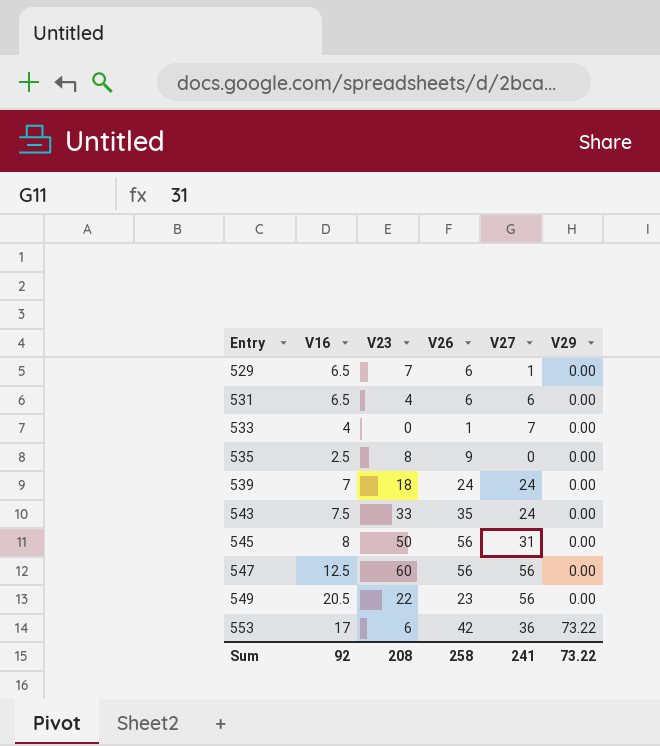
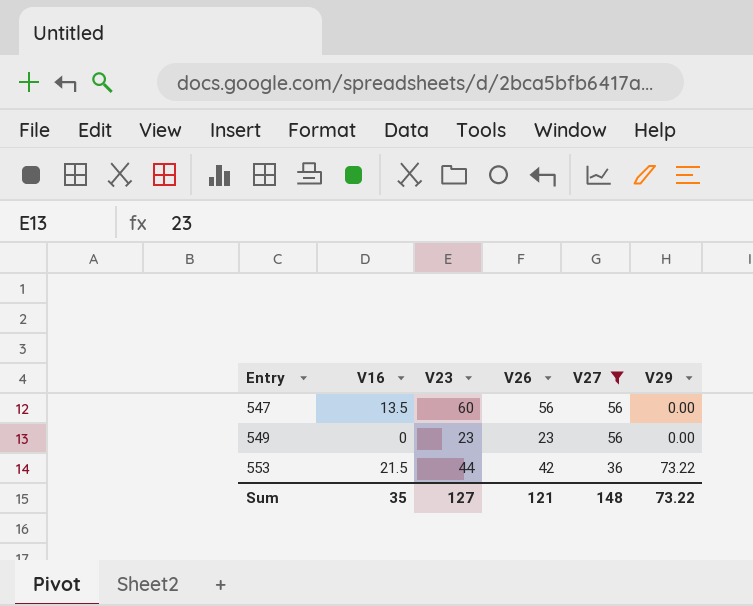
filter: none -> V27 >= 36
547 | V16: 12.5 -> 13.5
549 | V16: 20.5 -> 0
549 | V23: 22 -> 23
553 | V16: 17 -> 21.5
553 | V23: 6 -> 44
Sum | V16: 92 -> 35
Sum | V23: 208 -> 127
Sum | V26: 258 -> 121
Sum | V27: 241 -> 148

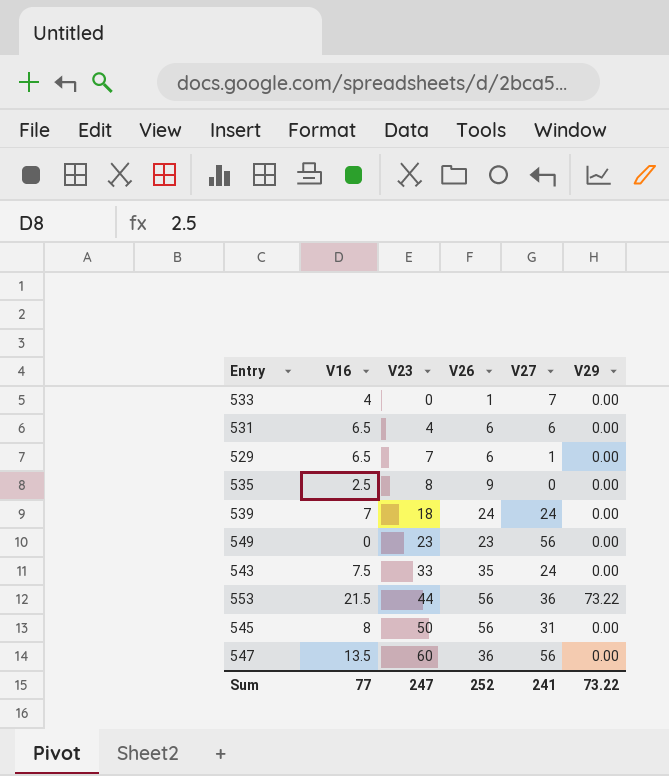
filter: V27 >= 36 -> none
row order: Entry ascending -> V23 ascending
553 | V26: 42 -> 56
547 | V26: 56 -> 36
Sum | V16: 35 -> 77
Sum | V23: 127 -> 247
Sum | V26: 121 -> 252
Sum | V27: 148 -> 241

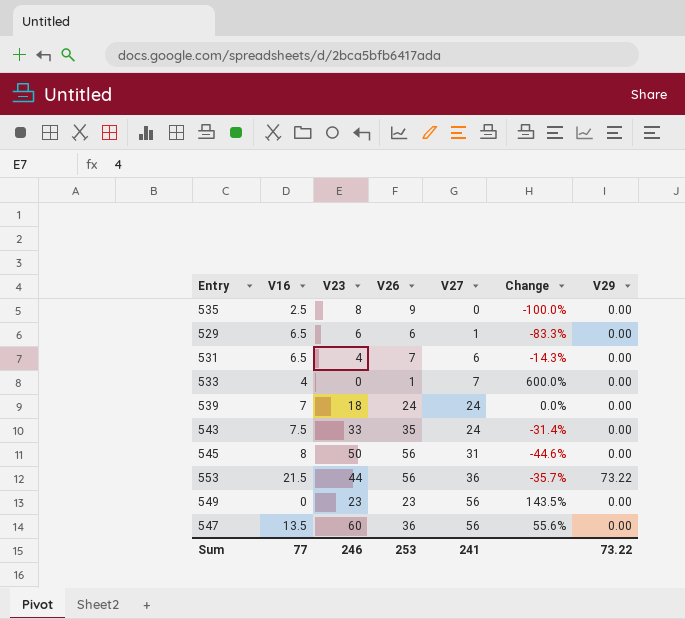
row order: V23 ascending -> V27 ascending
column Change | formula: none -> ([V27] - [V26]) / [V26]
529 | V23: 7 -> 6
531 | V26: 6 -> 7
Sum | V23: 247 -> 246
Sum | V26: 252 -> 253

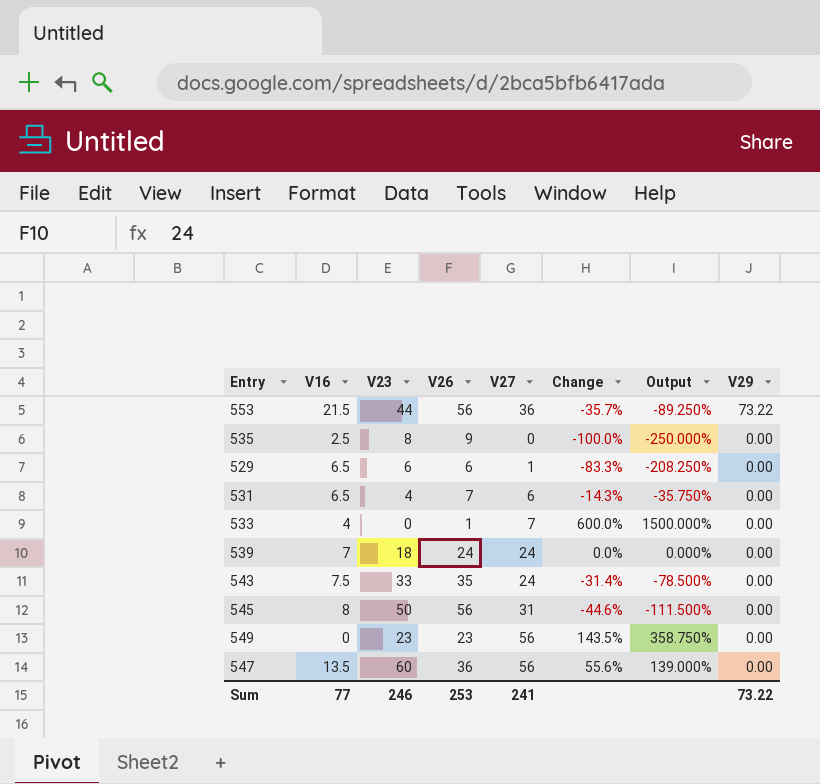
row order: V27 ascending -> V29 descending
column Output | formula: none -> [Change] * 2.5

